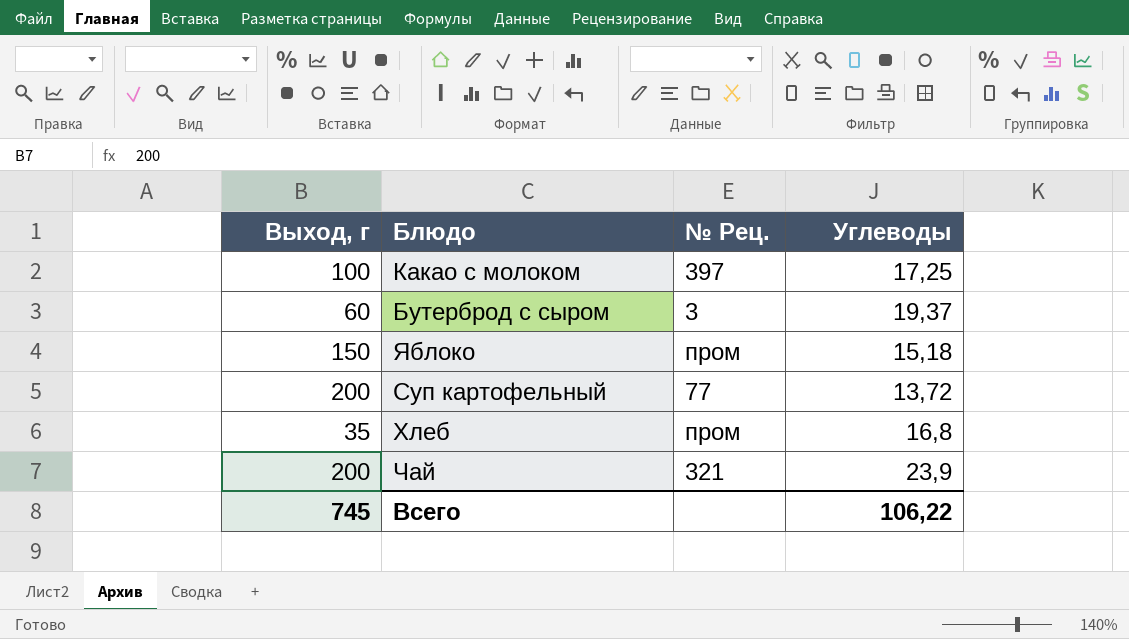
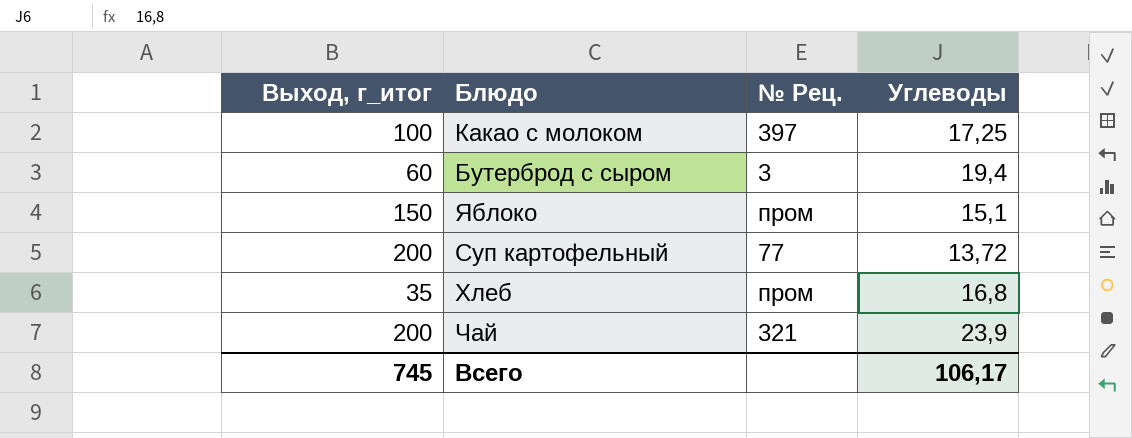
column name: Выход, г -> Выход, г_итог
Бутерброд с сыром | Углеводы: 19,37 -> 19,4
Яблоко | Углеводы: 15,18 -> 15,1
Всего | Углеводы: 106,22 -> 106,17

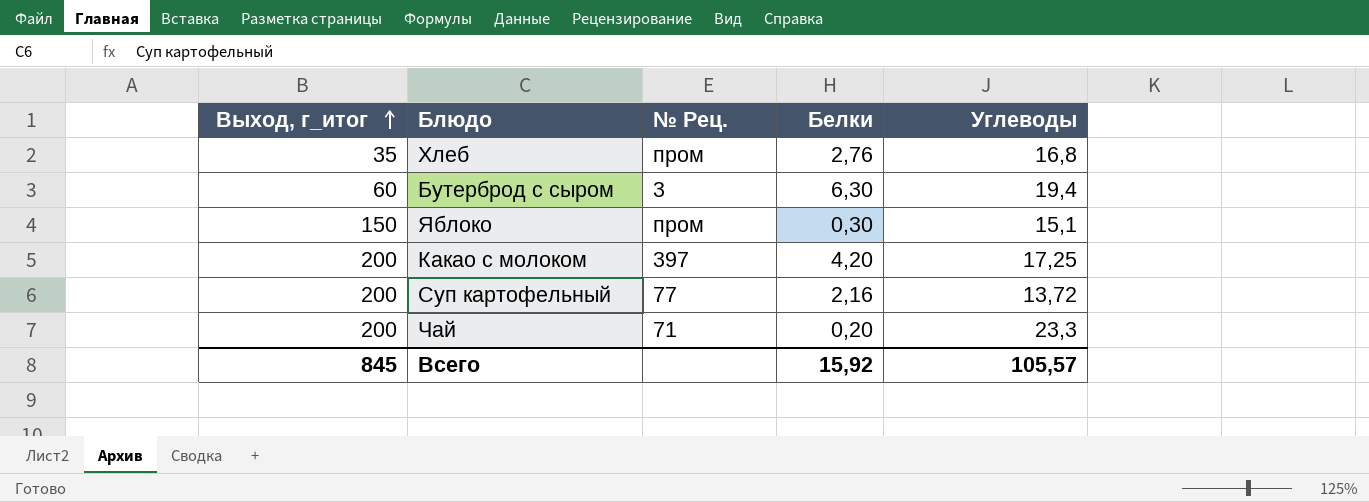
row order: none -> Выход, г_итог ascending
column Белки | position: none -> 4
Какао с молоком | Выход, г_итог: 100 -> 200
Чай | № Рец.: 321 -> 71
Чай | Углеводы: 23,9 -> 23,3
Всего | Выход, г_итог: 745 -> 845
Всего | Углеводы: 106,17 -> 105,57

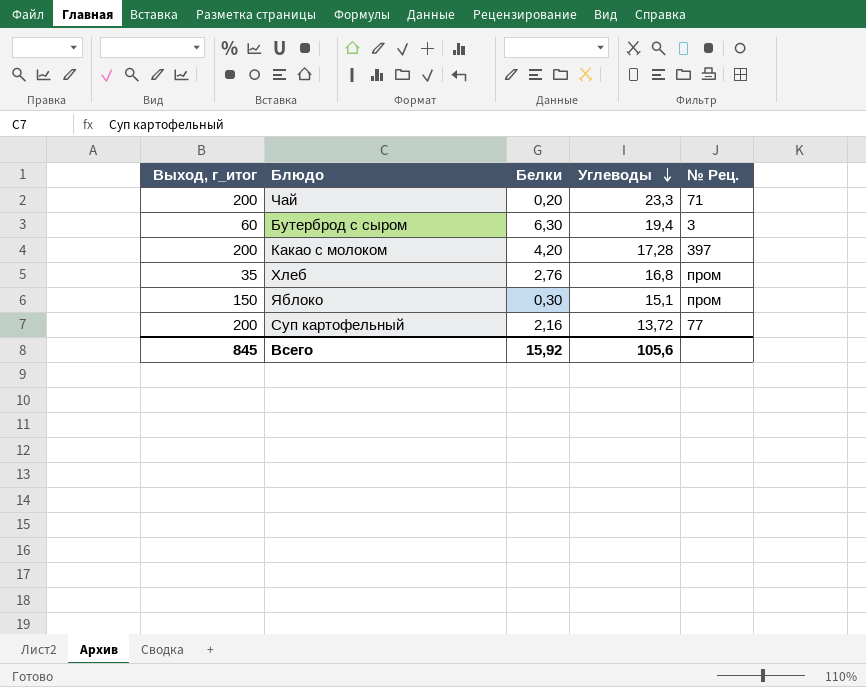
row order: Выход, г_итог ascending -> Углеводы descending
column № Рец. | position: 3 -> 5
Какао с молоком | Углеводы: 17,25 -> 17,28
Всего | Углеводы: 105,57 -> 105,6

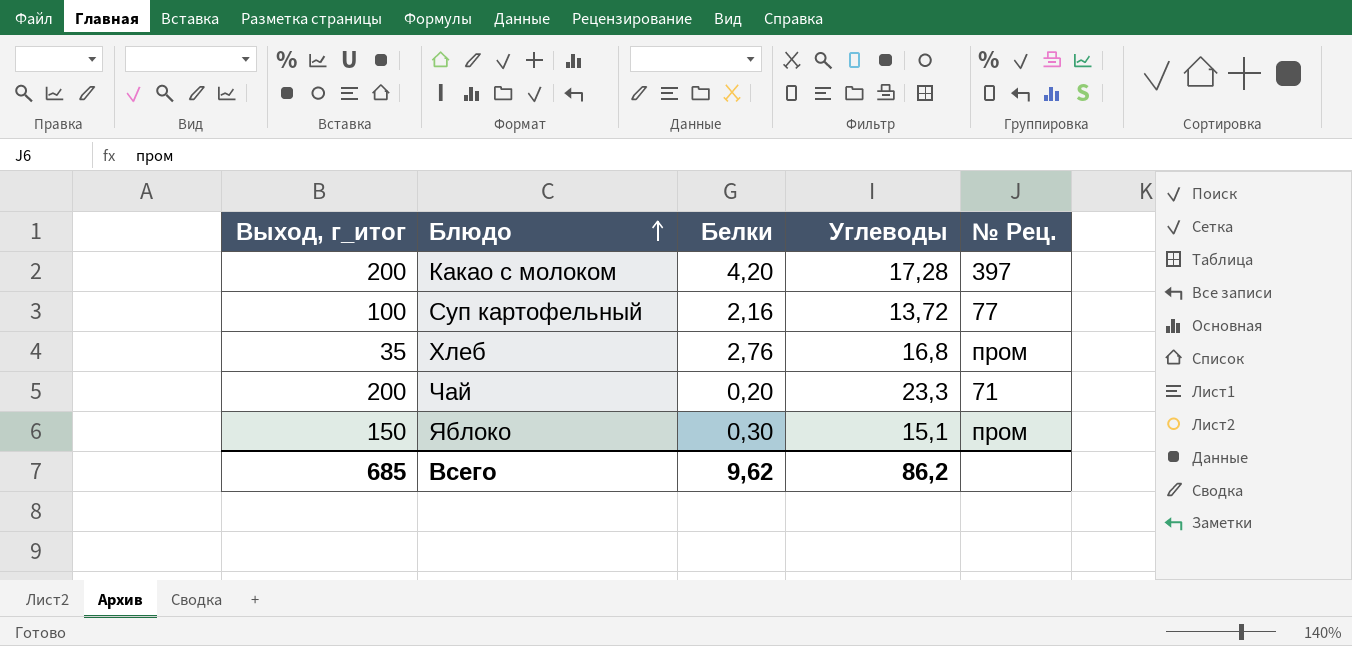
row order: Углеводы descending -> Блюдо ascending
row Бутерброд с сыром: 60 | 6,30 | 19,4 | 3 -> none
Суп картофельный | Выход, г_итог: 200 -> 100
Всего | Выход, г_итог: 845 -> 685
Всего | Белки: 15,92 -> 9,62
Всего | Углеводы: 105,6 -> 86,2

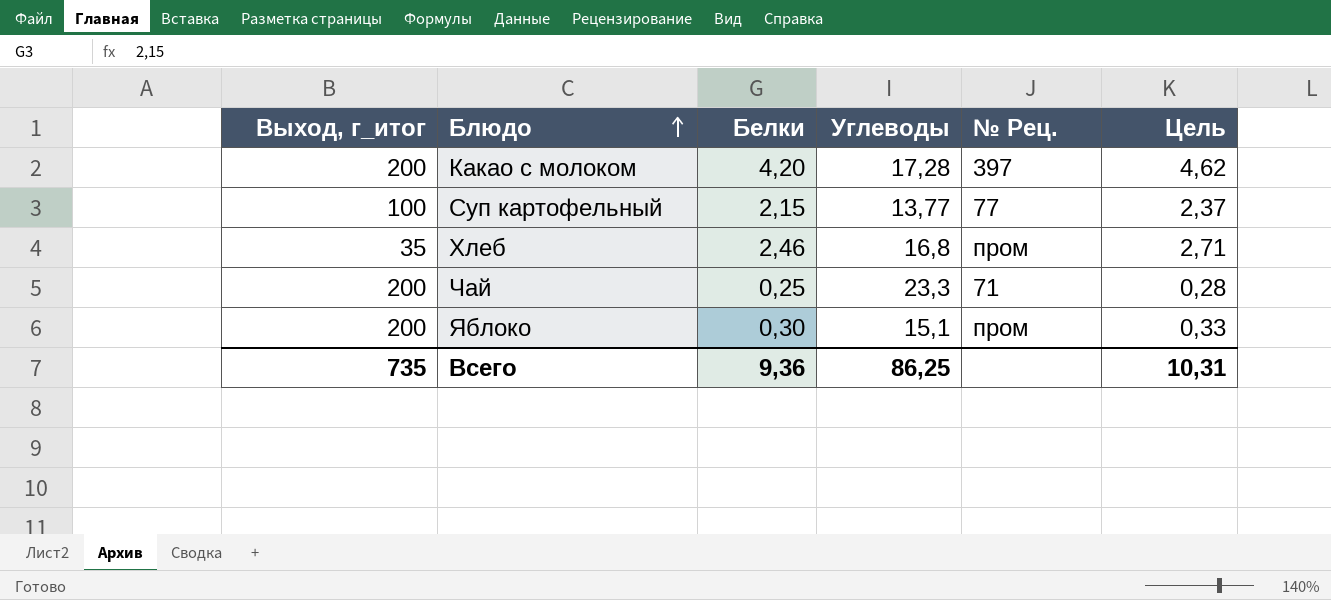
column Цель | formula: none -> [Белки] * 1,1
Суп картофельный | Белки: 2,16 -> 2,15
Суп картофельный | Углеводы: 13,72 -> 13,77
Хлеб | Белки: 2,76 -> 2,46
Чай | Белки: 0,20 -> 0,25
Яблоко | Выход, г_итог: 150 -> 200
Всего | Выход, г_итог: 685 -> 735
Всего | Белки: 9,62 -> 9,36
Всего | Углеводы: 86,2 -> 86,25

